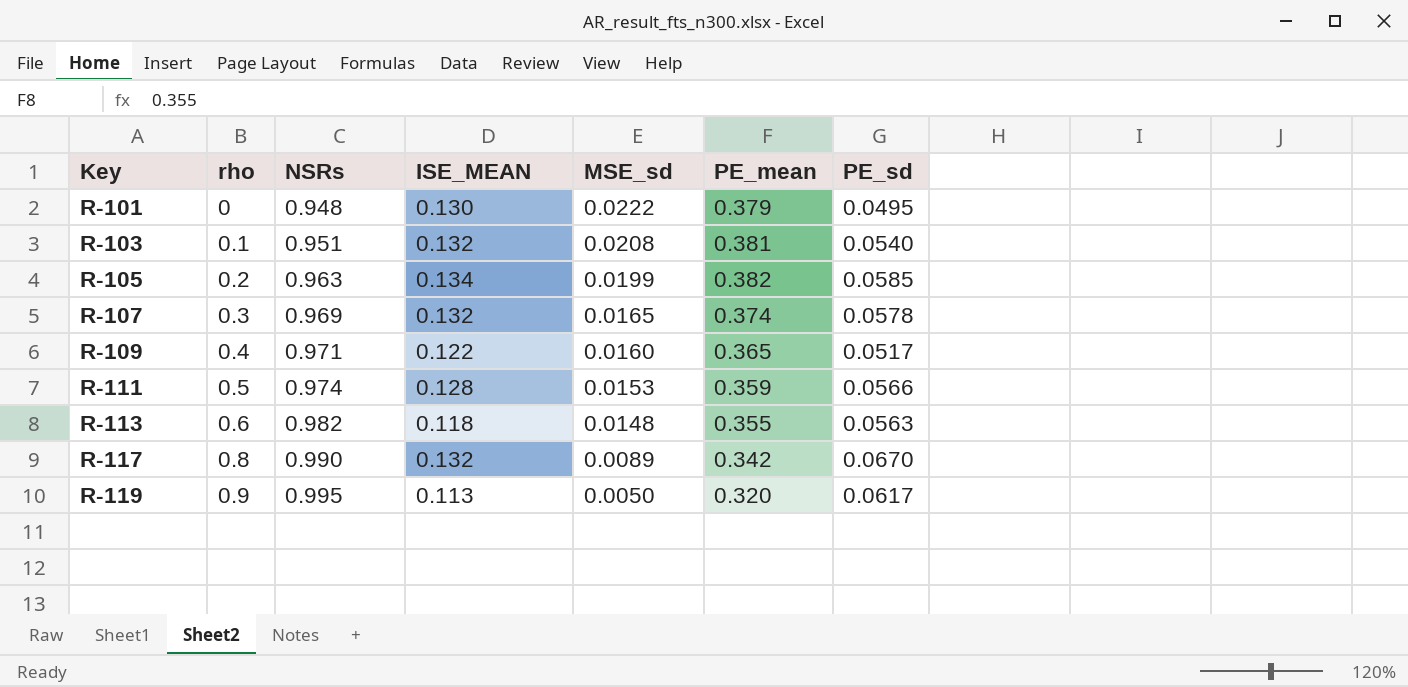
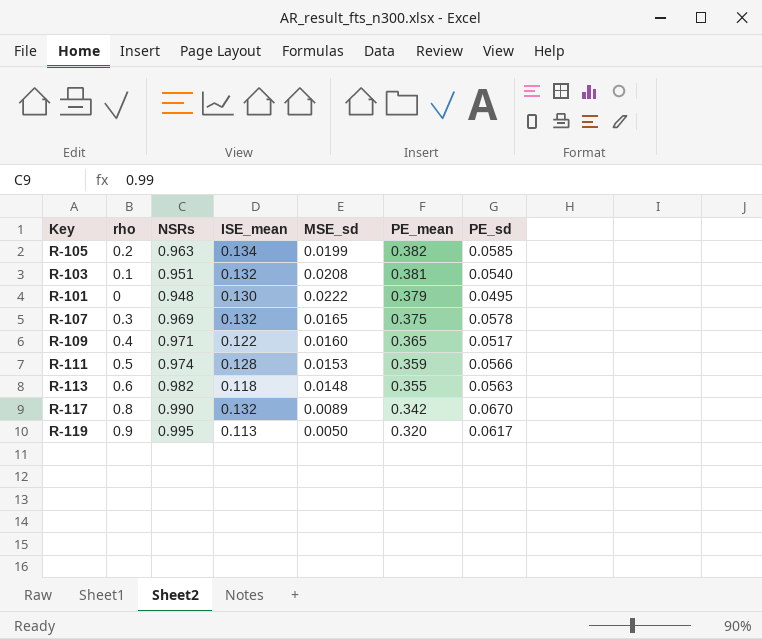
row order: Key ascending -> PE_mean descending
column name: ISE_MEAN -> ISE_mean
R-107 | PE_mean: 0.374 -> 0.375

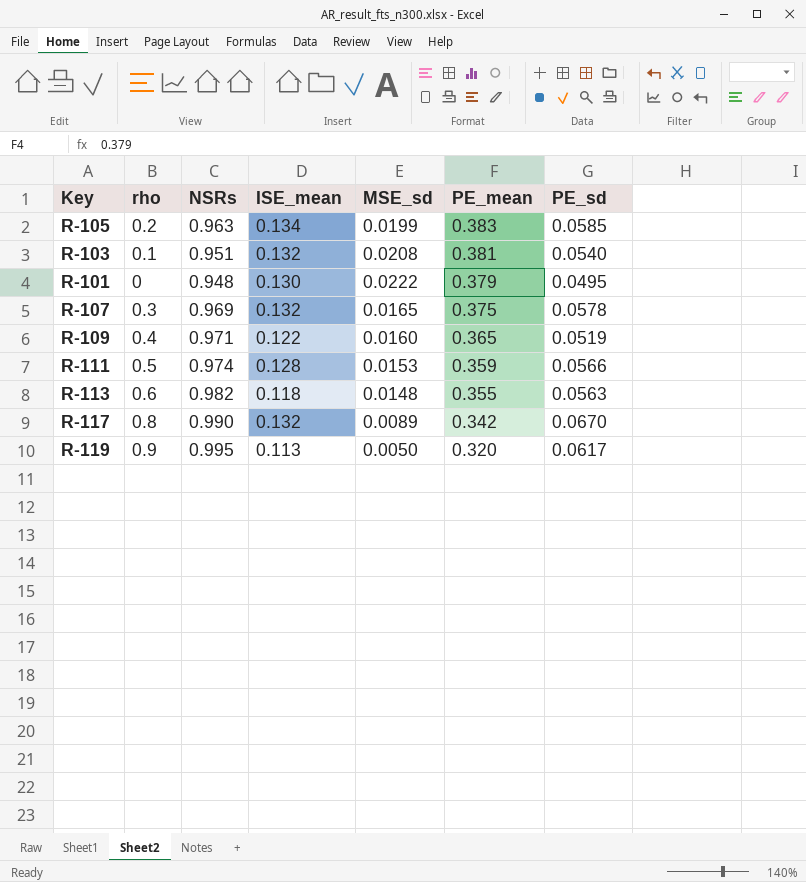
R-105 | PE_mean: 0.382 -> 0.383
R-109 | PE_sd: 0.0517 -> 0.0519

